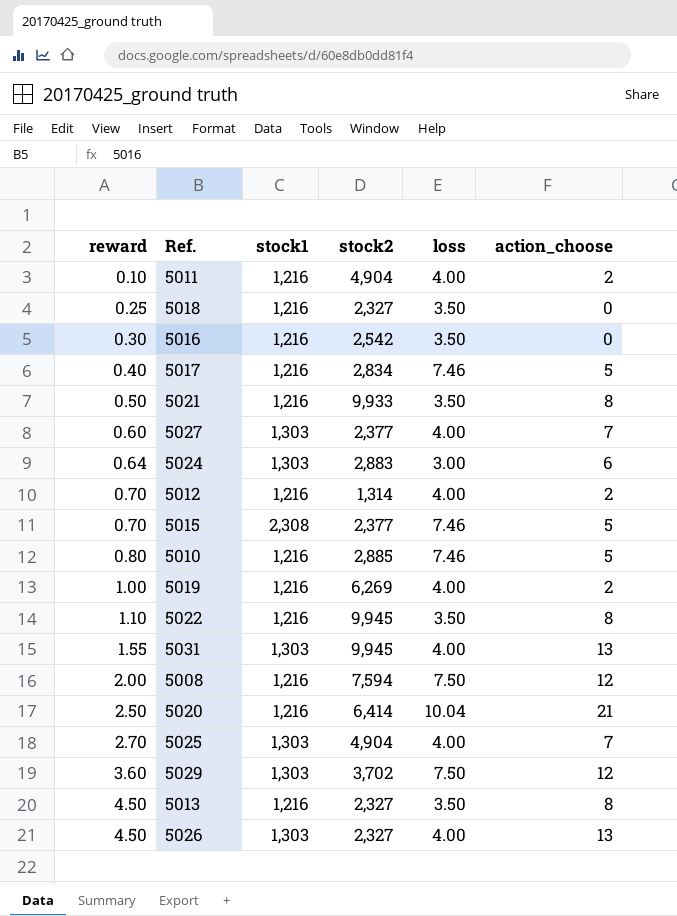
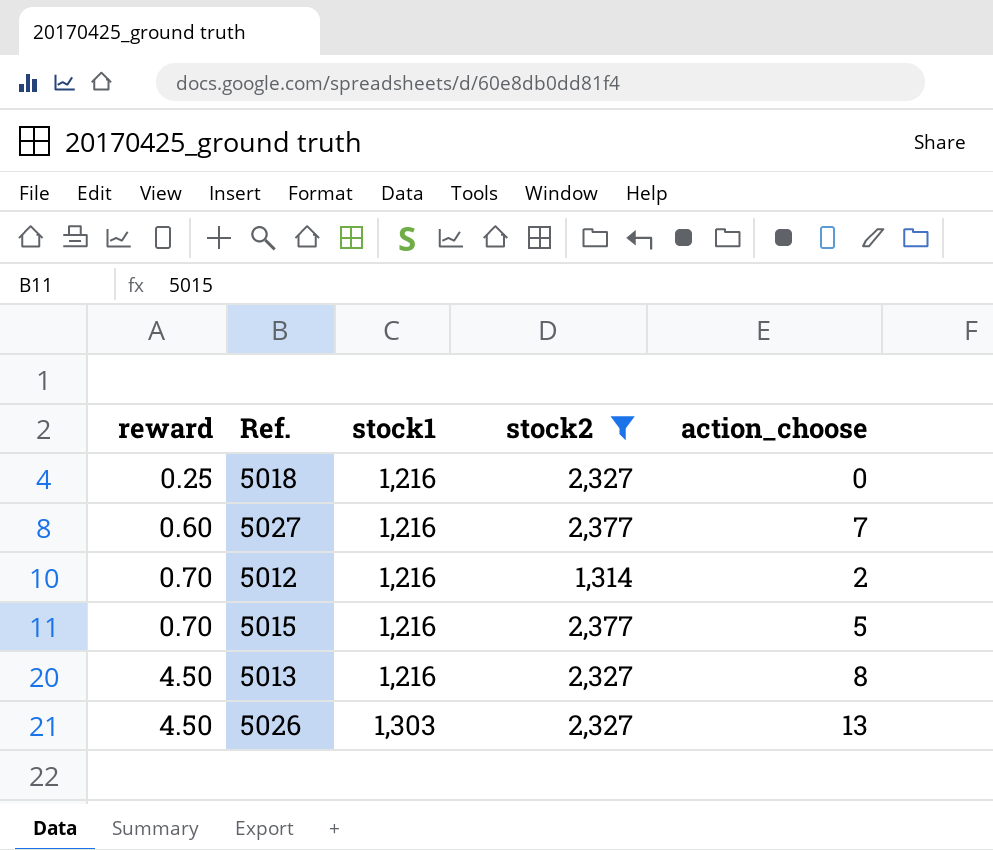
filter: none -> stock2 <= 2,377
column loss | position: 5 -> none
5027 | stock1: 1,303 -> 1,216
5015 | stock1: 2,308 -> 1,216

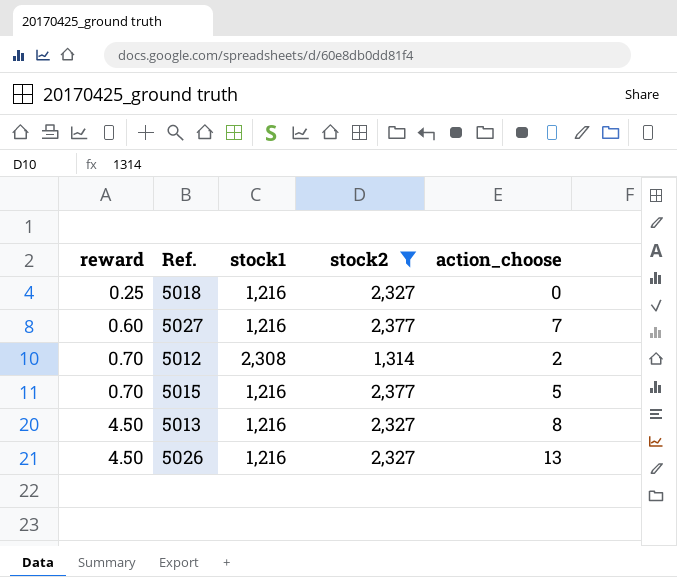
5012 | stock1: 1,216 -> 2,308
5026 | stock1: 1,303 -> 1,216

